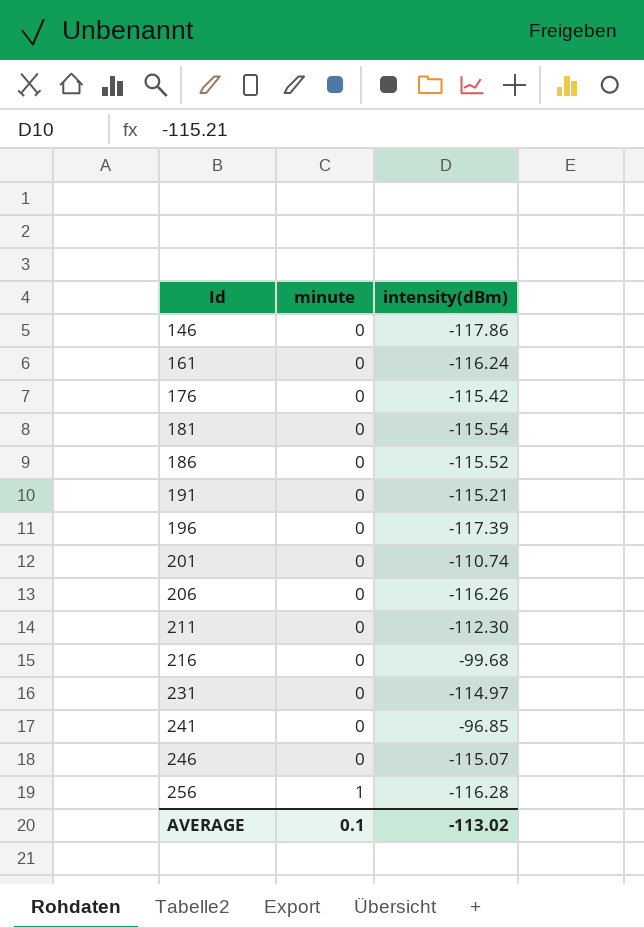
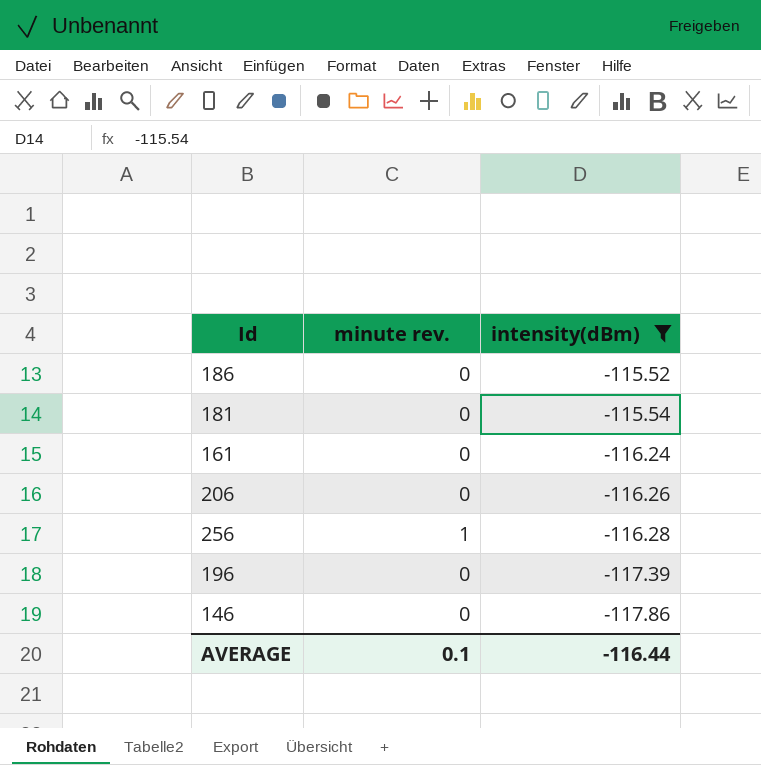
filter: none -> intensity(dBm) <= -115.52
row order: Id ascending -> intensity(dBm) descending
column name: minute -> minute rev.
AVERAGE | intensity(dBm): -113.02 -> -116.44

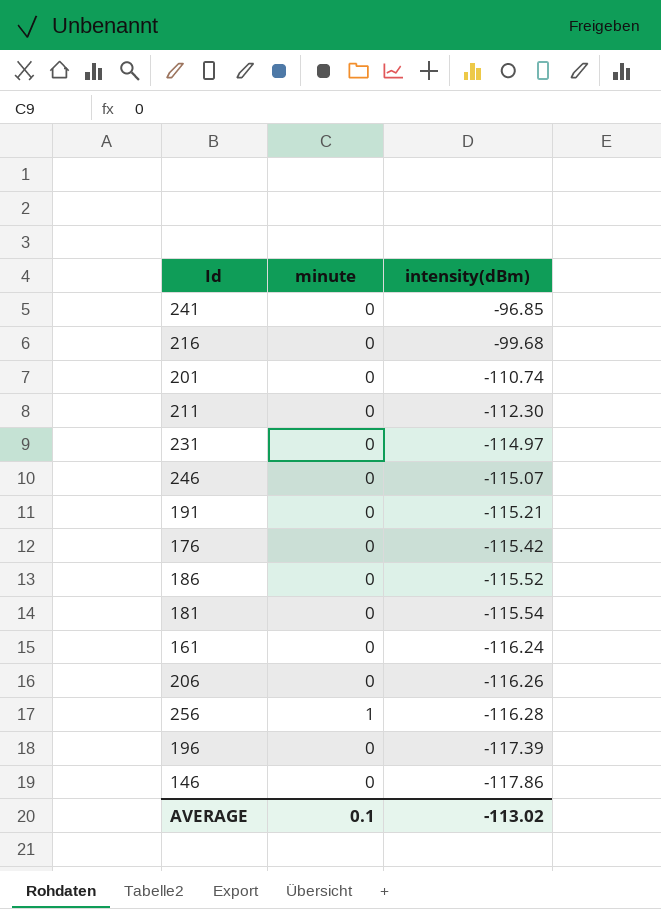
filter: intensity(dBm) <= -115.52 -> none
column name: minute rev. -> minute
AVERAGE | intensity(dBm): -116.44 -> -113.02

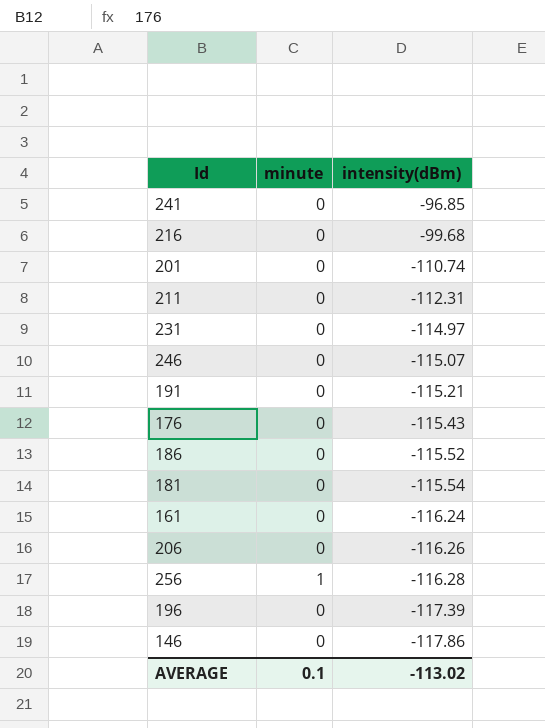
211 | intensity(dBm): -112.30 -> -112.31
176 | intensity(dBm): -115.42 -> -115.43

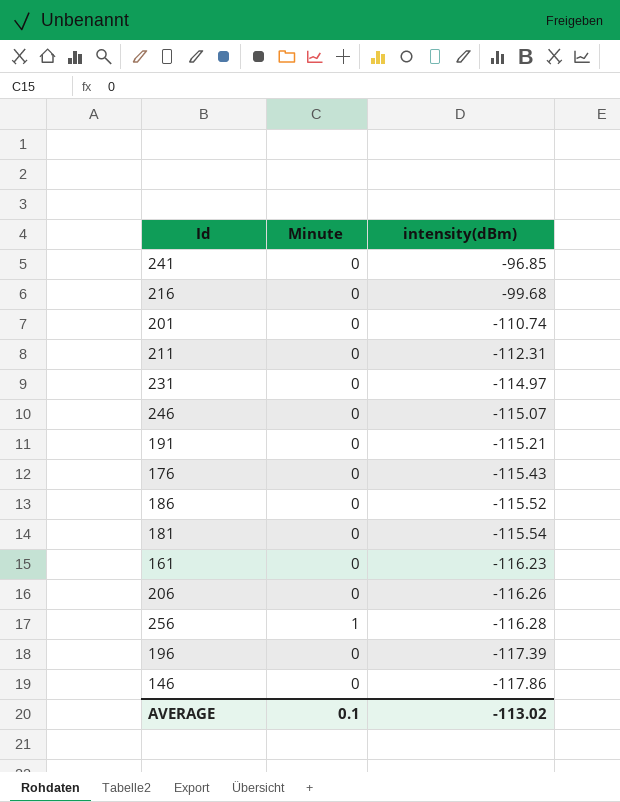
column name: minute -> Minute
161 | intensity(dBm): -116.24 -> -116.23

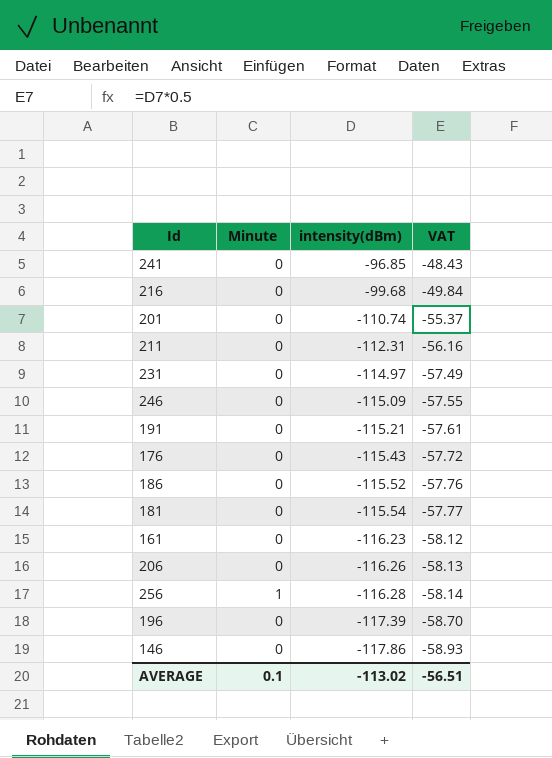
column VAT | formula: none -> [intensity(dBm)] * 0.5
246 | intensity(dBm): -115.07 -> -115.09

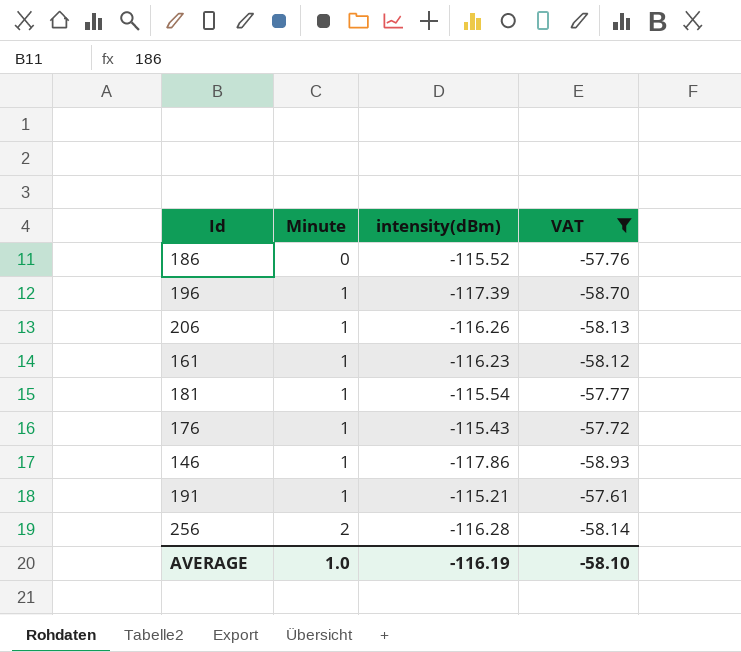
filter: none -> VAT <= -57.61
row order: intensity(dBm) descending -> Minute ascending
196 | Minute: 0 -> 1
206 | Minute: 0 -> 1
161 | Minute: 0 -> 1
181 | Minute: 0 -> 1
176 | Minute: 0 -> 1
146 | Minute: 0 -> 1
191 | Minute: 0 -> 1
256 | Minute: 1 -> 2
AVERAGE | Minute: 0.1 -> 1.0
AVERAGE | intensity(dBm): -113.02 -> -116.19
AVERAGE | VAT: -56.51 -> -58.10

